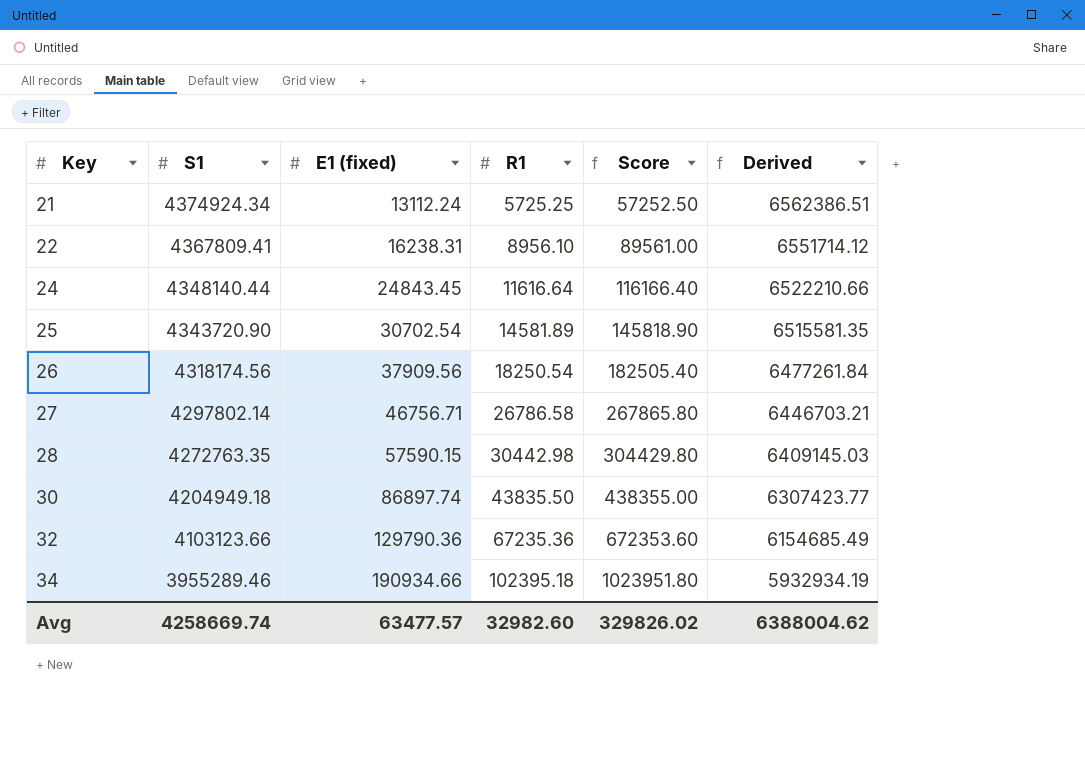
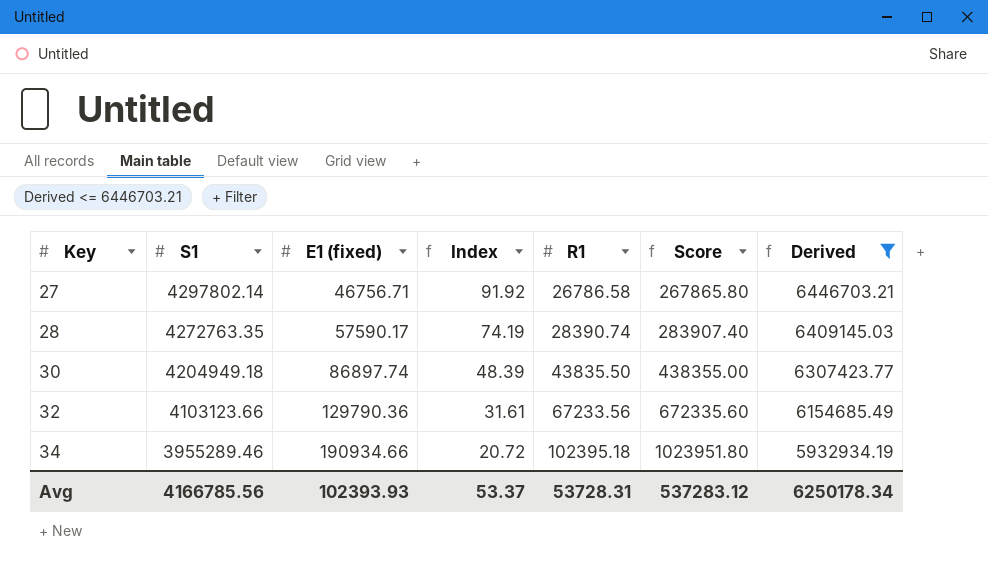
filter: none -> Derived <= 6446703.21
column Index | formula: none -> [S1] / [E1 (fixed)]
28 | E1 (fixed): 57590.15 -> 57590.17
28 | R1: 30442.98 -> 28390.74
28 | Score: 304429.80 -> 283907.40
32 | R1: 67235.36 -> 67233.56
32 | Score: 672353.60 -> 672335.60
Avg | S1: 4258669.74 -> 4166785.56
Avg | E1 (fixed): 63477.57 -> 102393.93
Avg | R1: 32982.60 -> 53728.31
Avg | Score: 329826.02 -> 537283.12
Avg | Derived: 6388004.62 -> 6250178.34

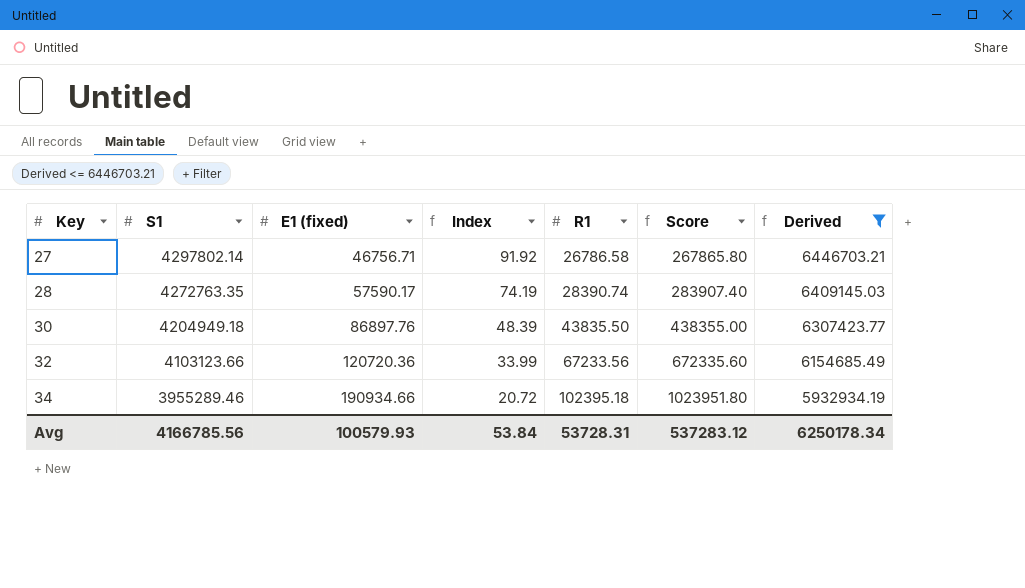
30 | E1 (fixed): 86897.74 -> 86897.76
32 | E1 (fixed): 129790.36 -> 120720.36
32 | Index: 31.61 -> 33.99
Avg | E1 (fixed): 102393.93 -> 100579.93
Avg | Index: 53.37 -> 53.84

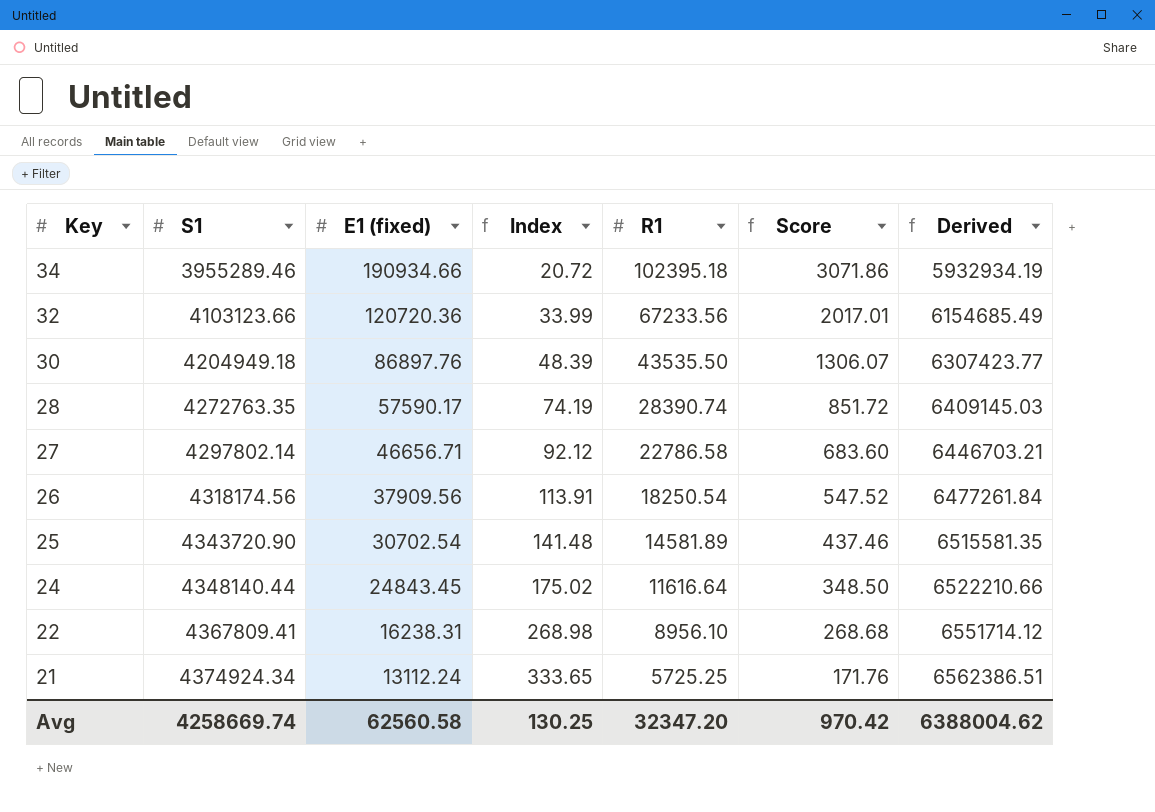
filter: Derived <= 6446703.21 -> none
row order: Key ascending -> Key descending
column Score | formula: [R1] * 10 -> [R1] * 0.03
30 | R1: 43835.50 -> 43535.50
27 | E1 (fixed): 46756.71 -> 46656.71
27 | Index: 91.92 -> 92.12
27 | R1: 26786.58 -> 22786.58
Avg | S1: 4166785.56 -> 4258669.74
Avg | E1 (fixed): 100579.93 -> 62560.58
Avg | Index: 53.84 -> 130.25
Avg | R1: 53728.31 -> 32347.20
Avg | Score: 537283.12 -> 970.42
Avg | Derived: 6250178.34 -> 6388004.62

